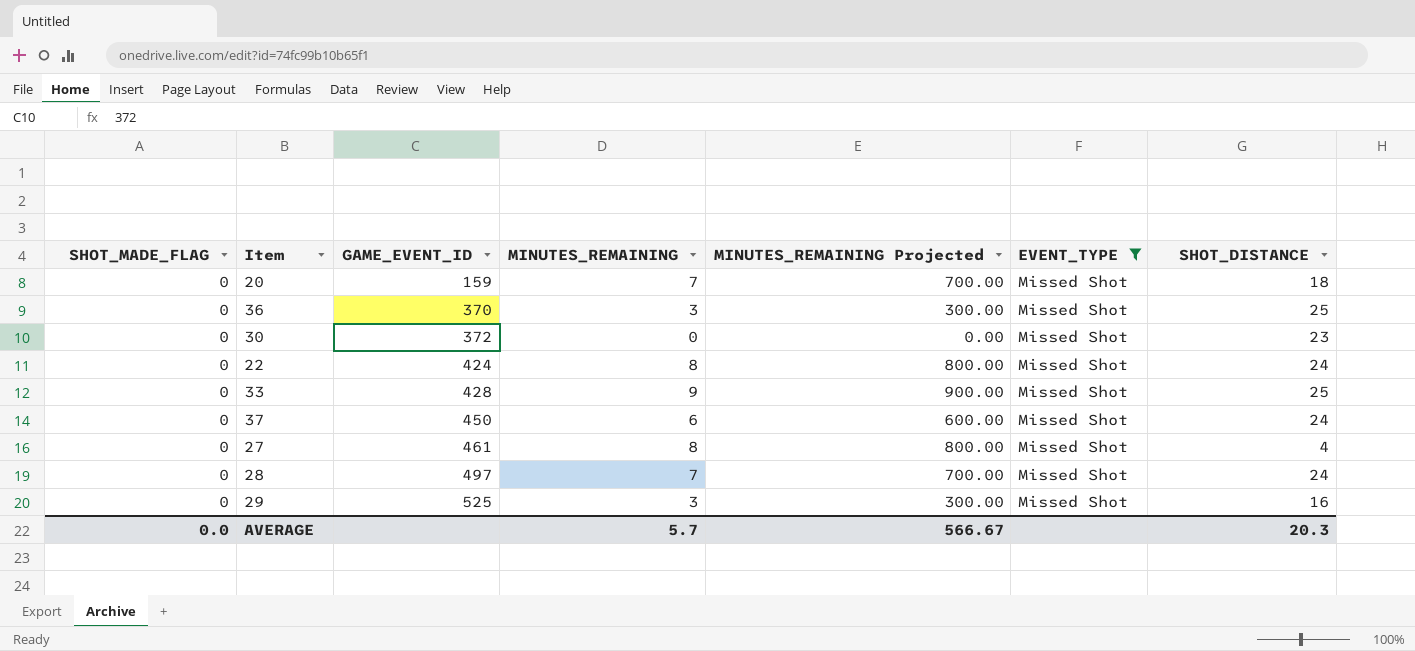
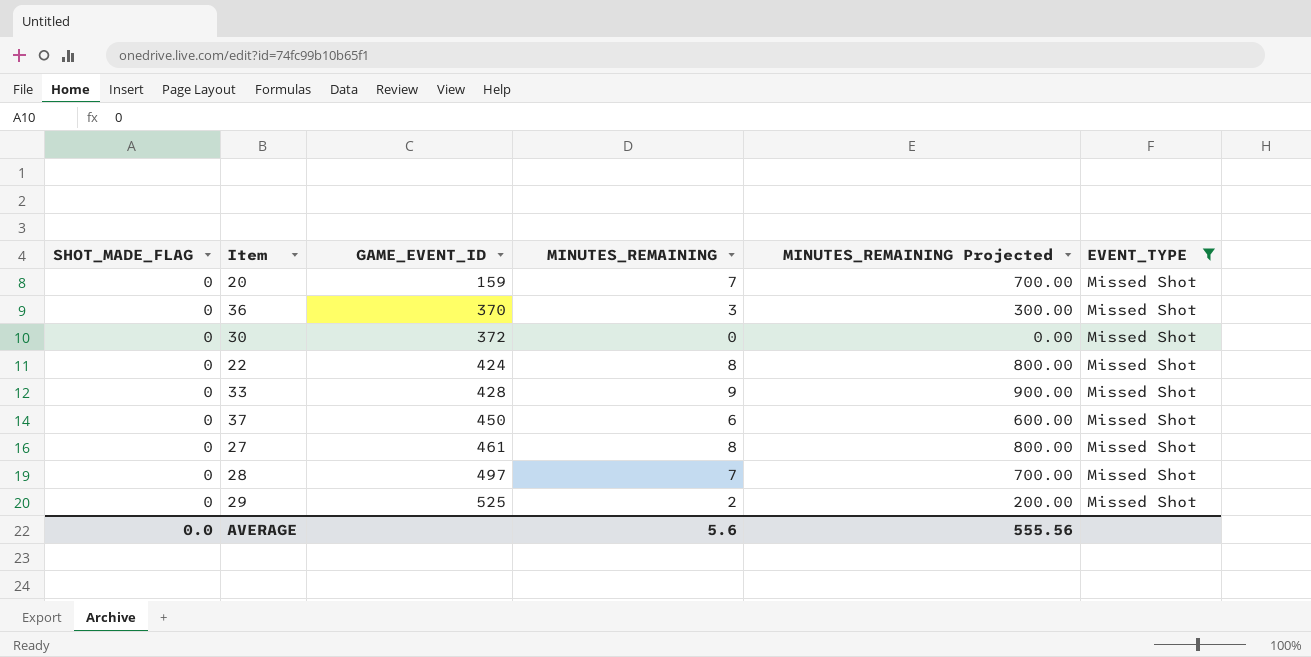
column SHOT_DISTANCE | position: 7 -> none
29 | MINUTES_REMAINING: 3 -> 2
29 | MINUTES_REMAINING Projected: 300.00 -> 200.00
AVERAGE | MINUTES_REMAINING: 5.7 -> 5.6
AVERAGE | MINUTES_REMAINING Projected: 566.67 -> 555.56

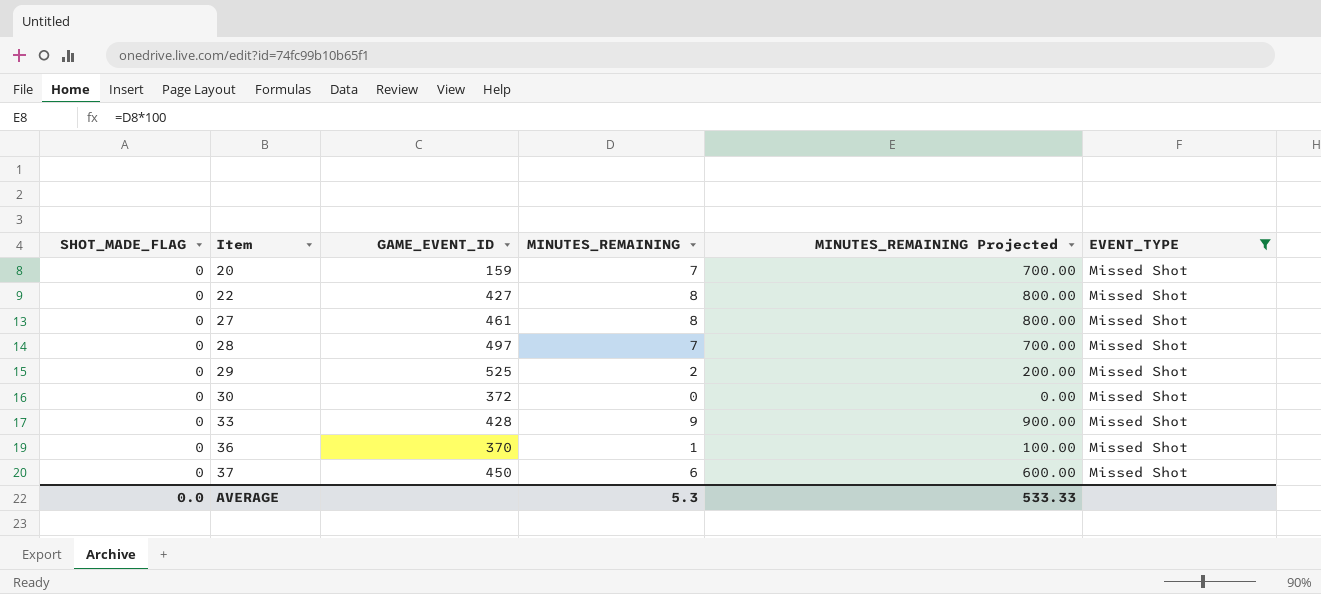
row order: GAME_EVENT_ID ascending -> Item ascending
22 | GAME_EVENT_ID: 424 -> 427
36 | MINUTES_REMAINING: 3 -> 1
36 | MINUTES_REMAINING Projected: 300.00 -> 100.00
AVERAGE | MINUTES_REMAINING: 5.6 -> 5.3
AVERAGE | MINUTES_REMAINING Projected: 555.56 -> 533.33

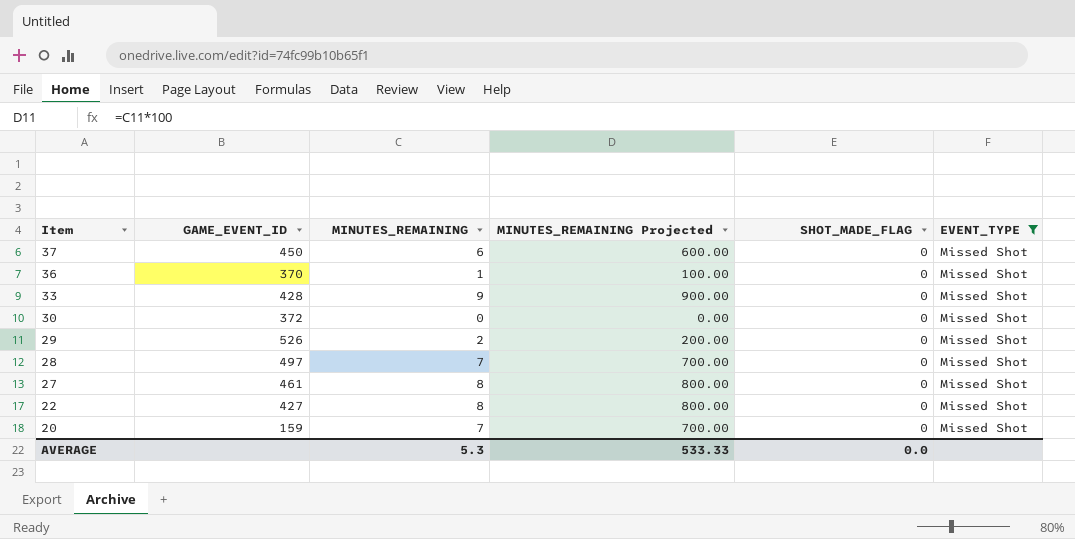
row order: Item ascending -> Item descending
column SHOT_MADE_FLAG | position: 1 -> 5
29 | GAME_EVENT_ID: 525 -> 526

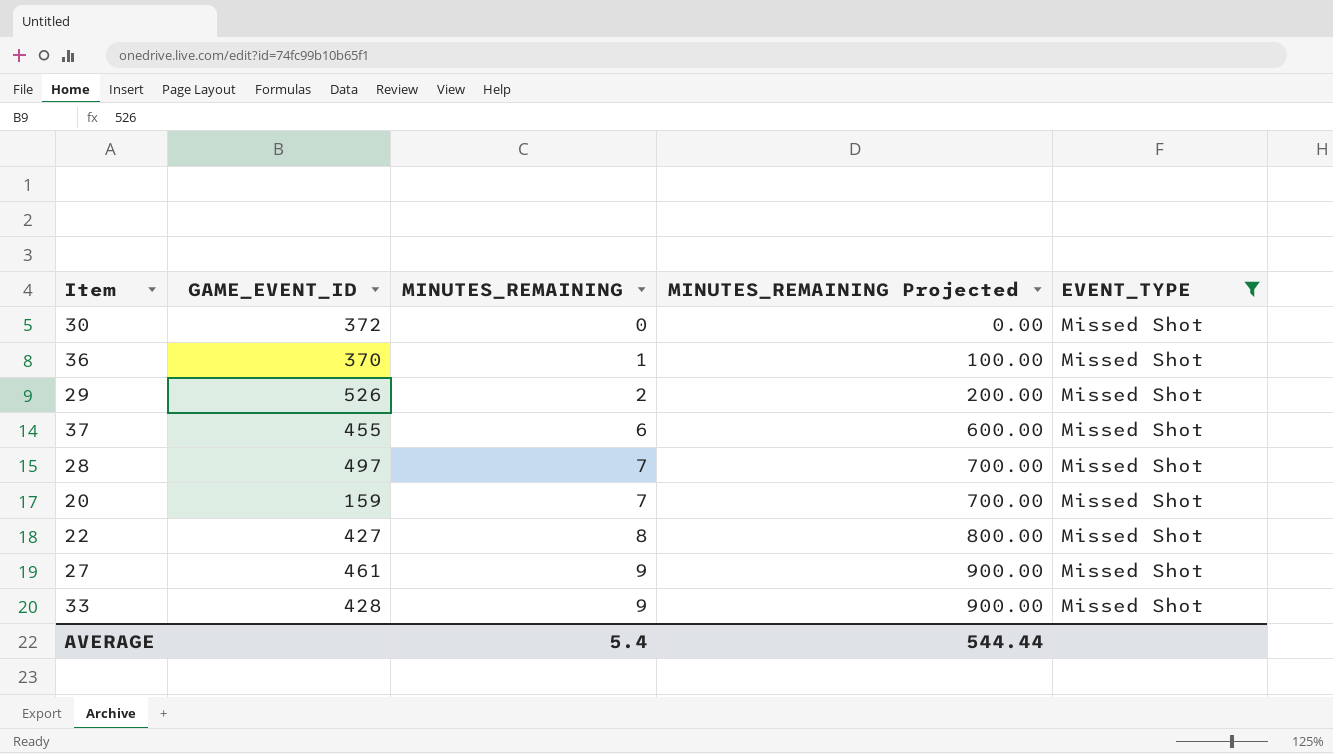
row order: Item descending -> MINUTES_REMAINING ascending
column SHOT_MADE_FLAG | position: 5 -> none
37 | GAME_EVENT_ID: 450 -> 455
27 | MINUTES_REMAINING: 8 -> 9
27 | MINUTES_REMAINING Projected: 800.00 -> 900.00
AVERAGE | MINUTES_REMAINING: 5.3 -> 5.4
AVERAGE | MINUTES_REMAINING Projected: 533.33 -> 544.44

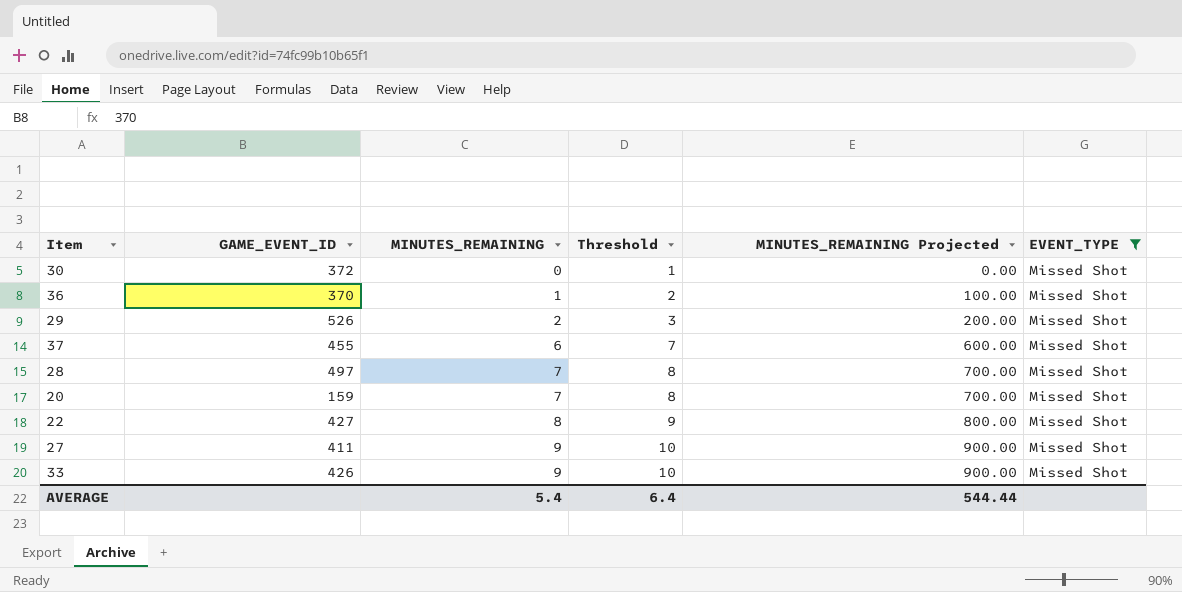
column Threshold | formula: none -> [MINUTES_REMAINING] + 1
27 | GAME_EVENT_ID: 461 -> 411
33 | GAME_EVENT_ID: 428 -> 426

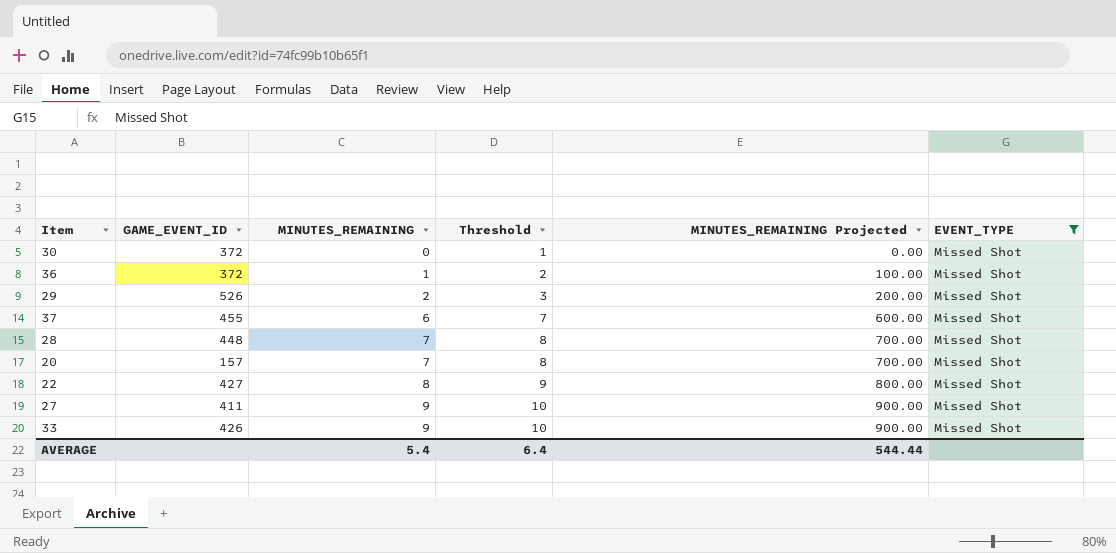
36 | GAME_EVENT_ID: 370 -> 372
28 | GAME_EVENT_ID: 497 -> 448
20 | GAME_EVENT_ID: 159 -> 157

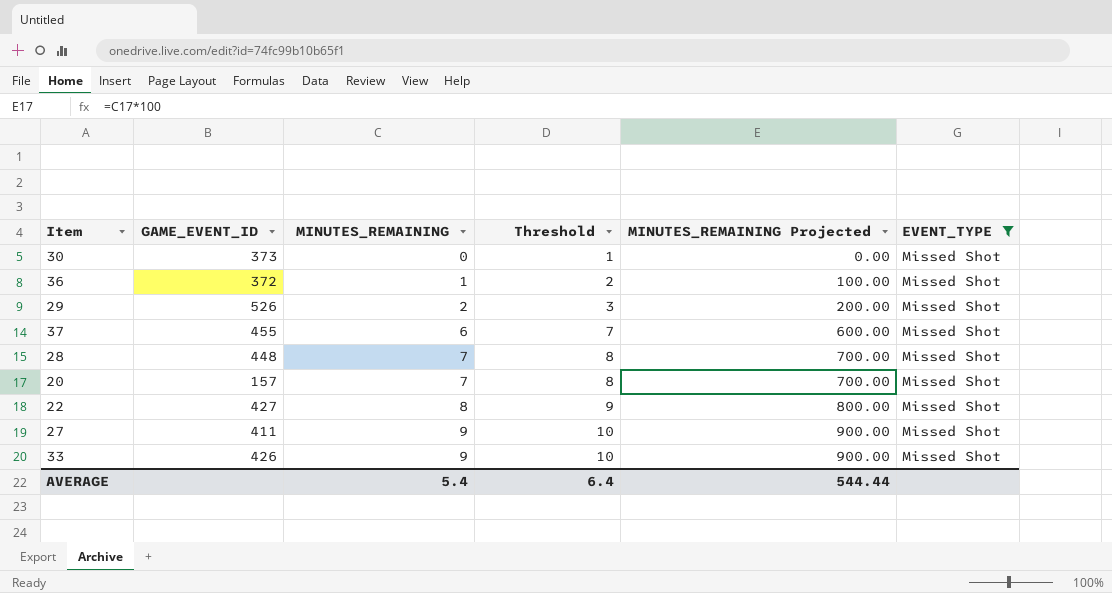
30 | GAME_EVENT_ID: 372 -> 373

